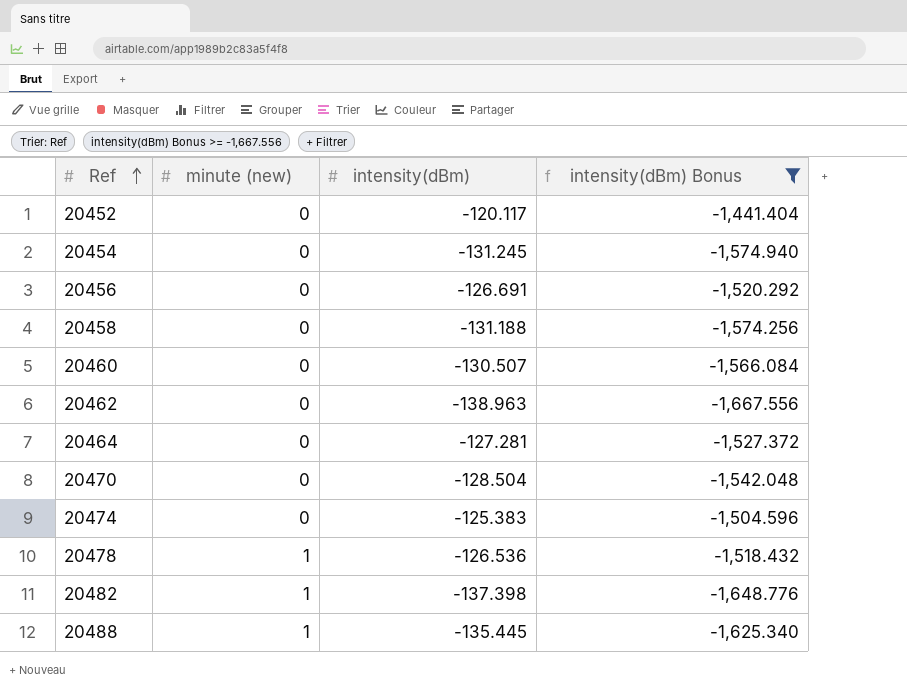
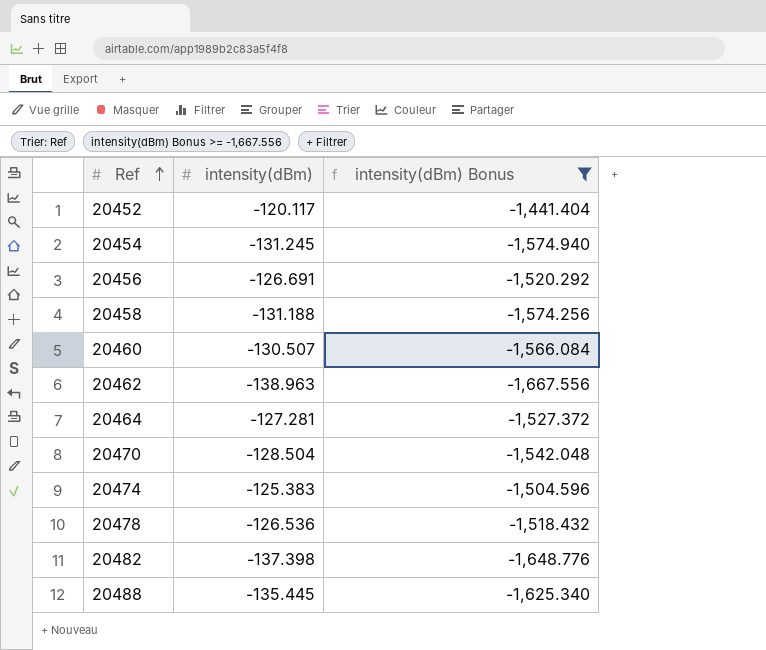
column minute (new) | position: 2 -> none

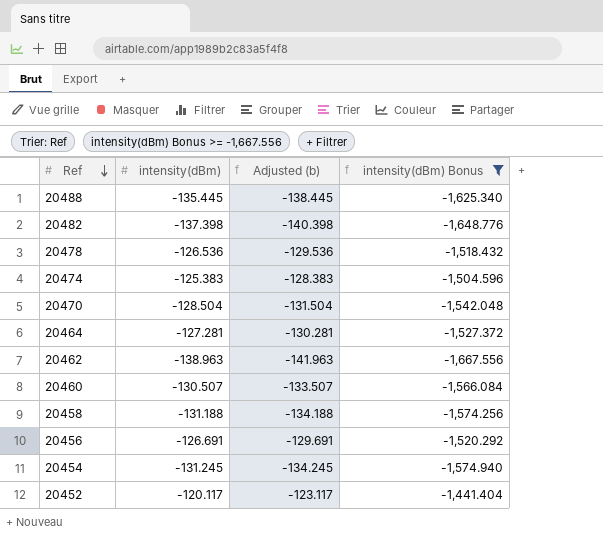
row order: Ref ascending -> Ref descending
column Adjusted (b) | formula: none -> [intensity(dBm)] - 3

